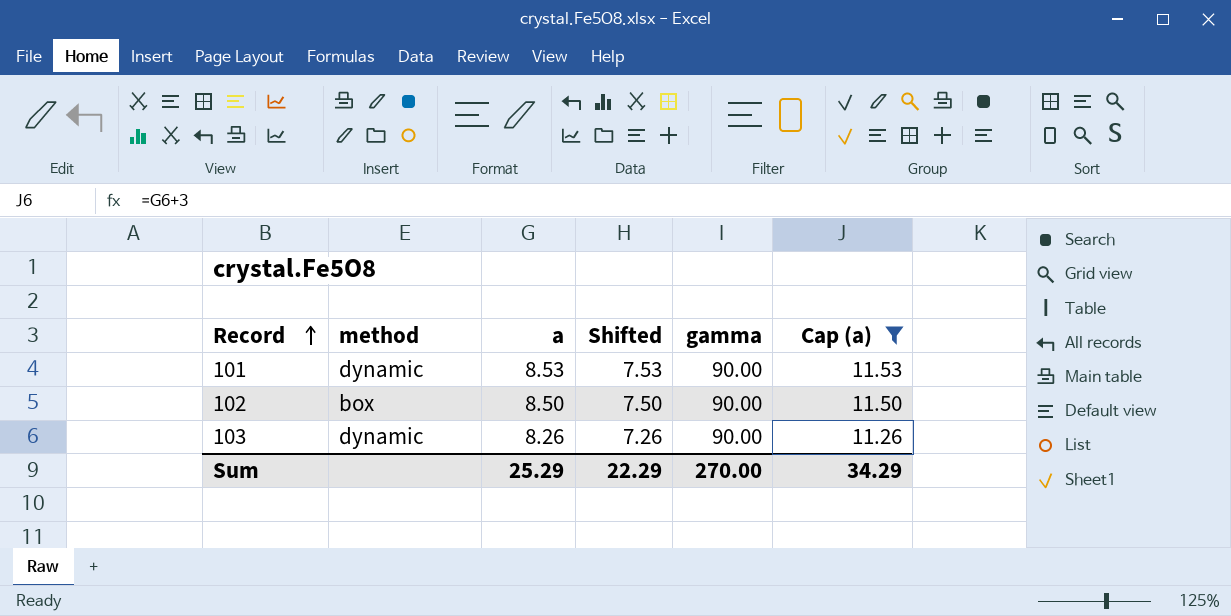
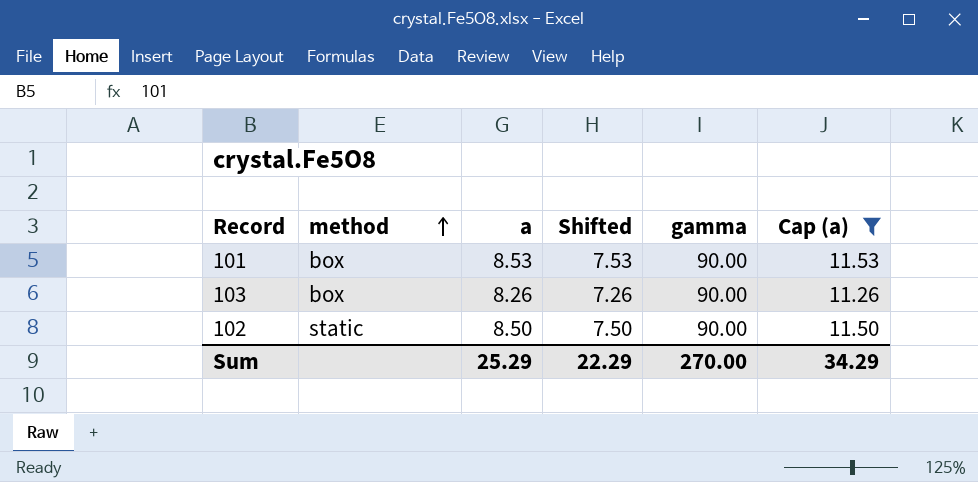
row order: Record ascending -> method ascending
101 | method: dynamic -> box
103 | method: dynamic -> box
102 | method: box -> static

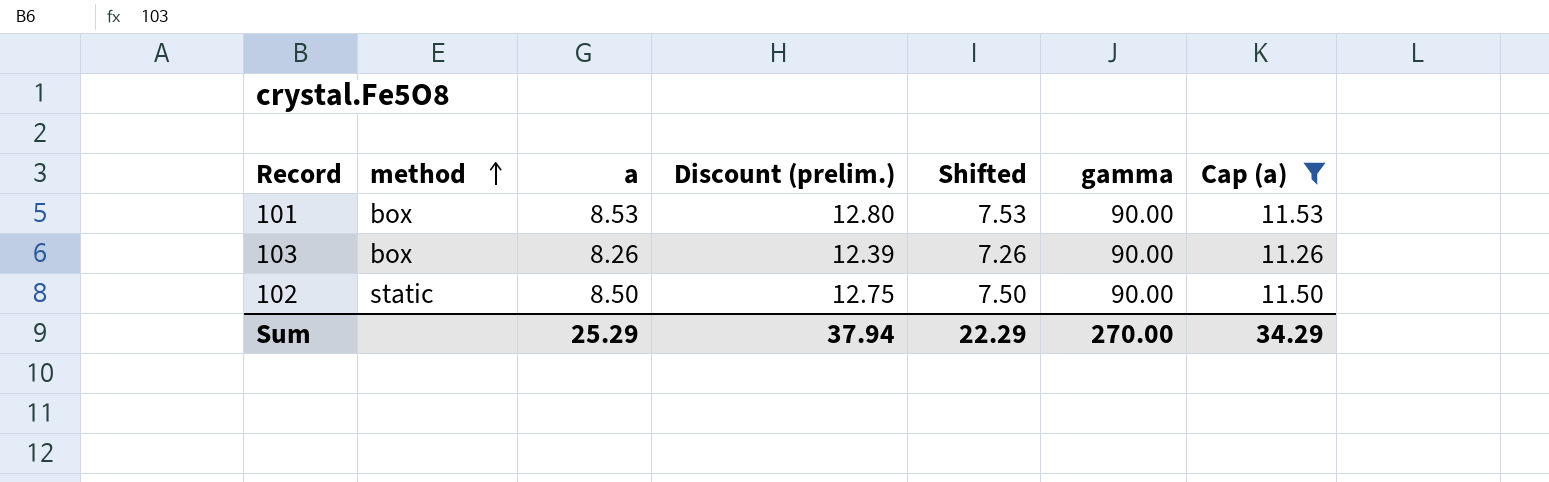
column Discount (prelim.) | formula: none -> [a] * 1.5

